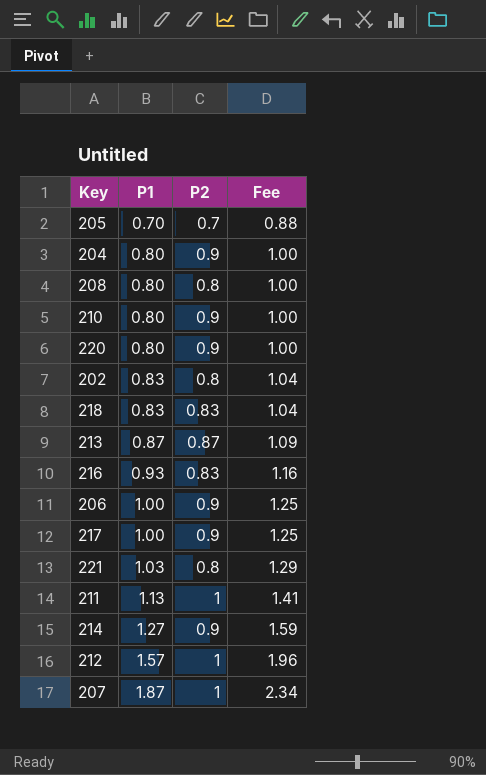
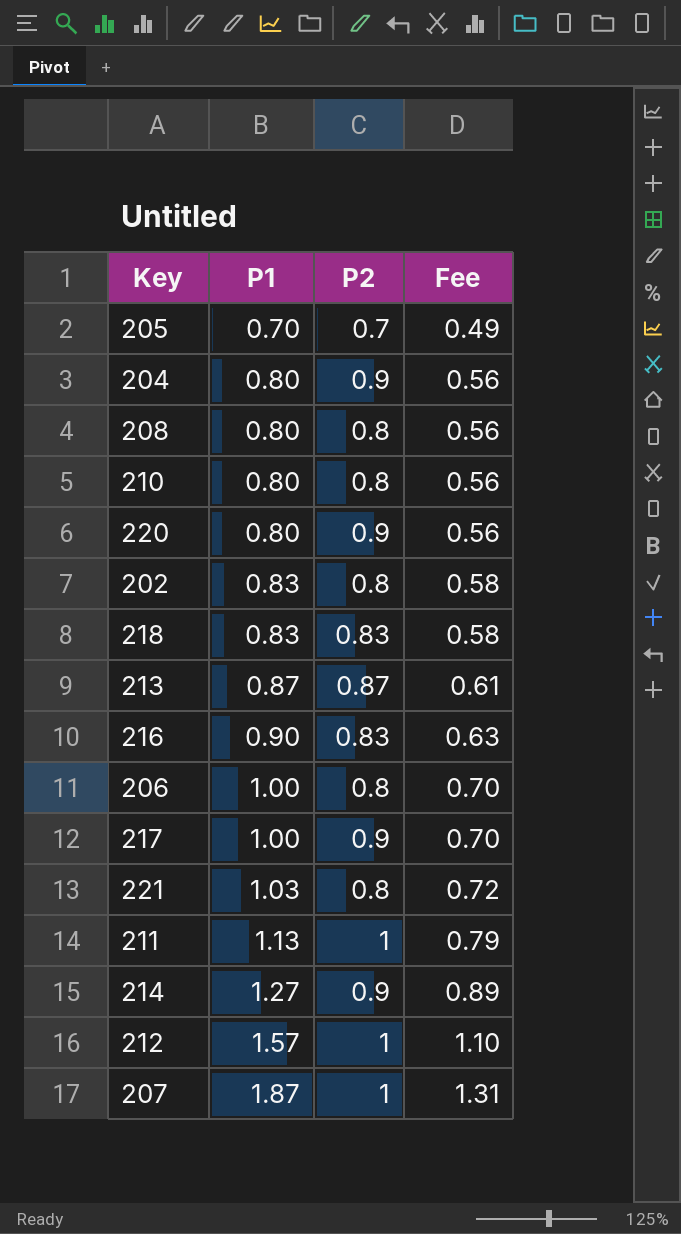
column Fee | formula: [P1] * 1.25 -> [P1] * 0.7
210 | P2: 0.9 -> 0.8
216 | P1: 0.93 -> 0.90
206 | P2: 0.9 -> 0.8

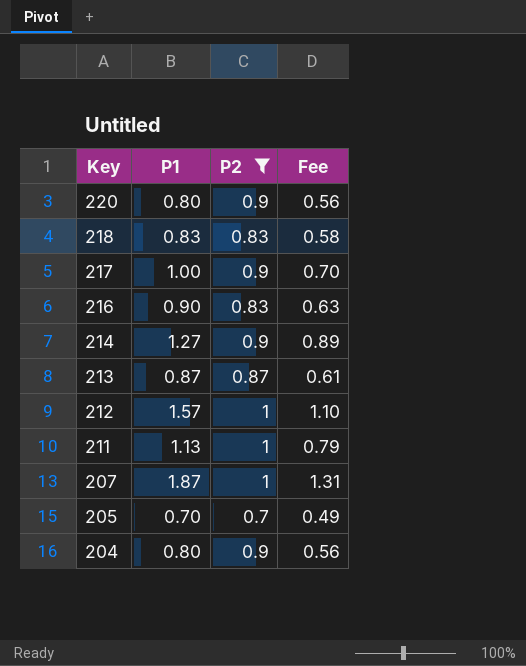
filter: none -> P2 != 0.8
row order: P1 ascending -> Key descending

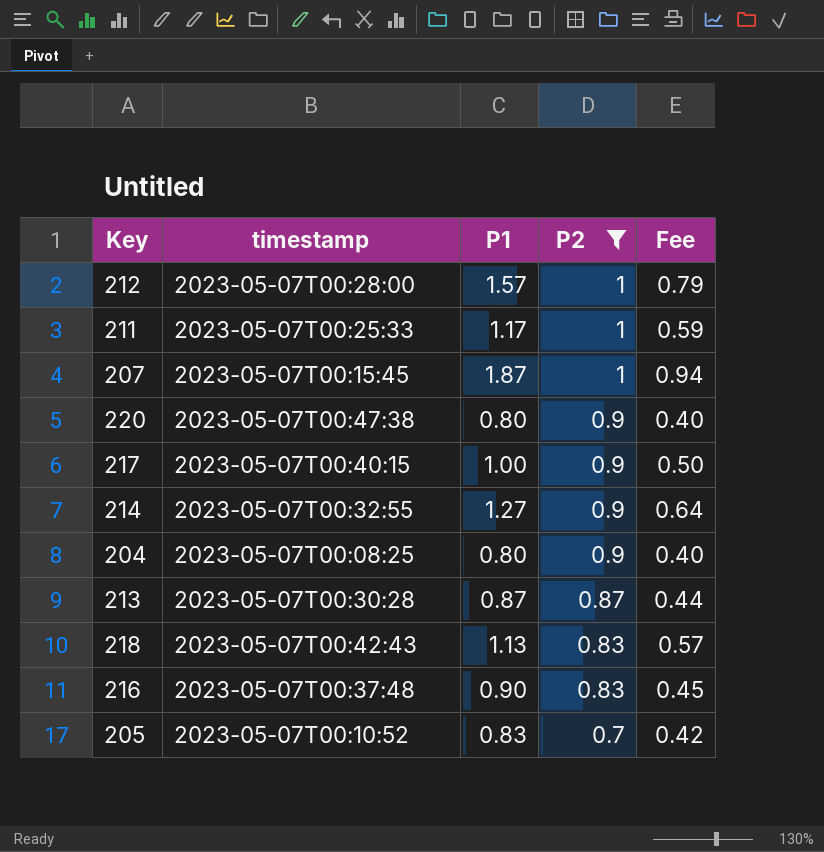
row order: Key descending -> P2 descending
column timestamp | position: none -> 2
column Fee | formula: [P1] * 0.7 -> [P1] * 0.5
211 | P1: 1.13 -> 1.17
218 | P1: 0.83 -> 1.13
205 | P1: 0.70 -> 0.83

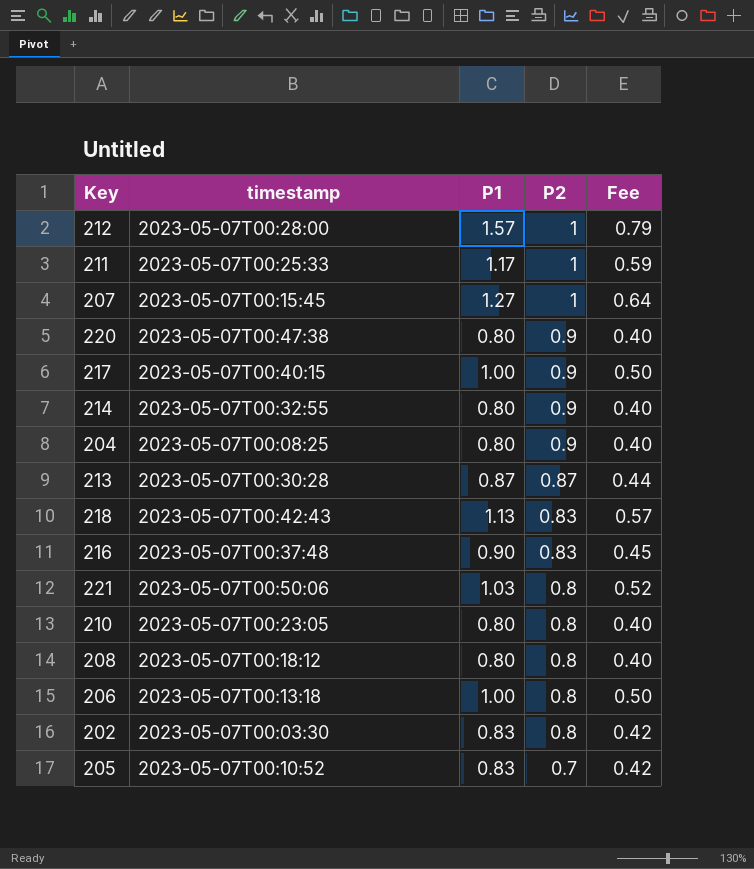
filter: P2 != 0.8 -> none
207 | P1: 1.87 -> 1.27
207 | Fee: 0.94 -> 0.64
214 | P1: 1.27 -> 0.80
214 | Fee: 0.64 -> 0.40

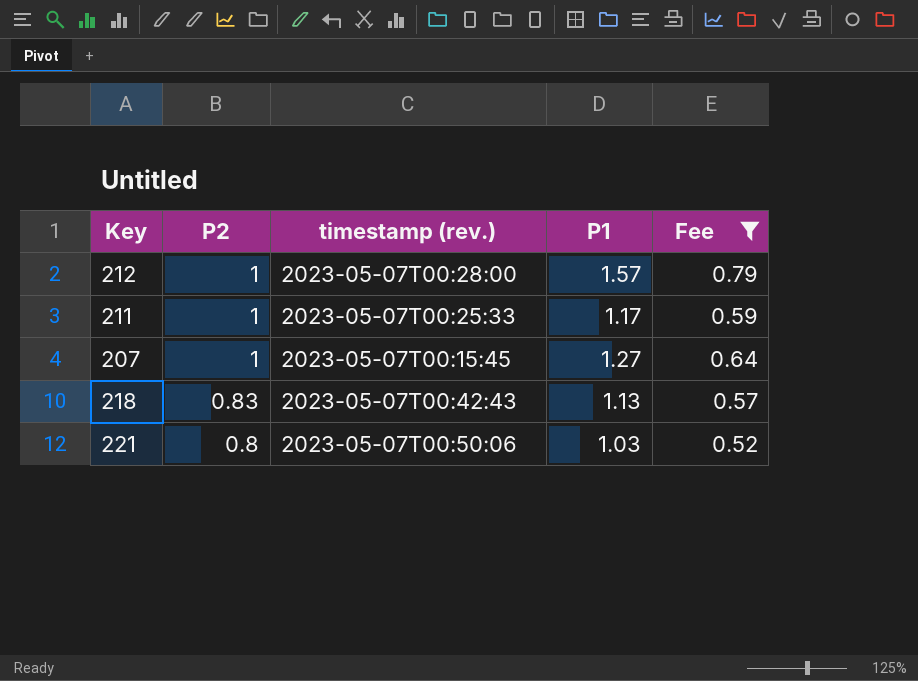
filter: none -> Fee >= 0.52
column P2 | position: 4 -> 2
column name: timestamp -> timestamp (rev.)

